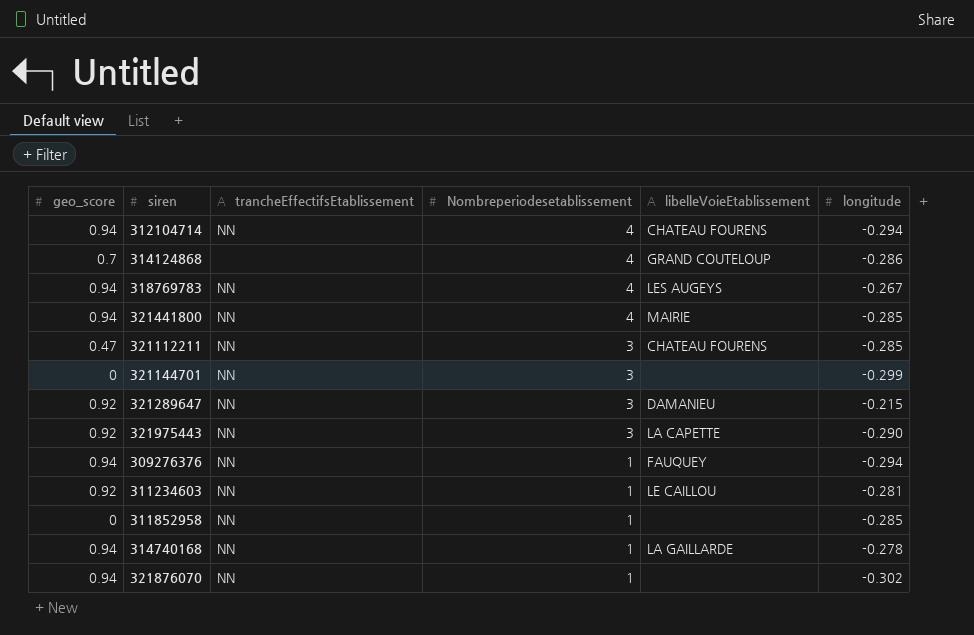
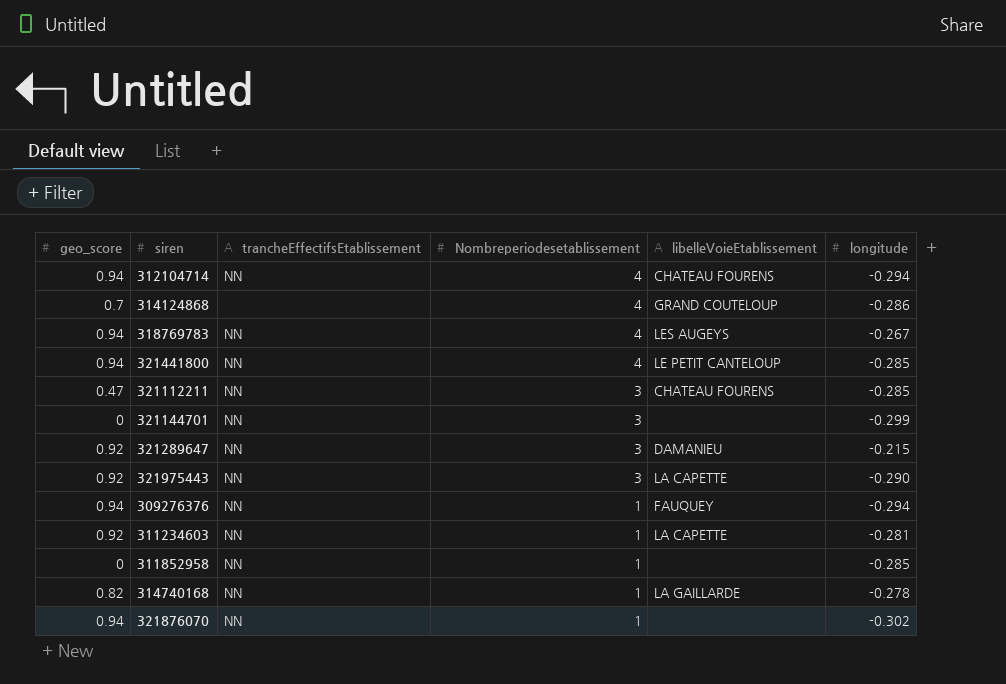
321441800 | libelleVoieEtablissement: MAIRIE -> LE PETIT CANTELOUP
311234603 | libelleVoieEtablissement: LE CAILLOU -> LA CAPETTE
314740168 | geo_score: 0.94 -> 0.82

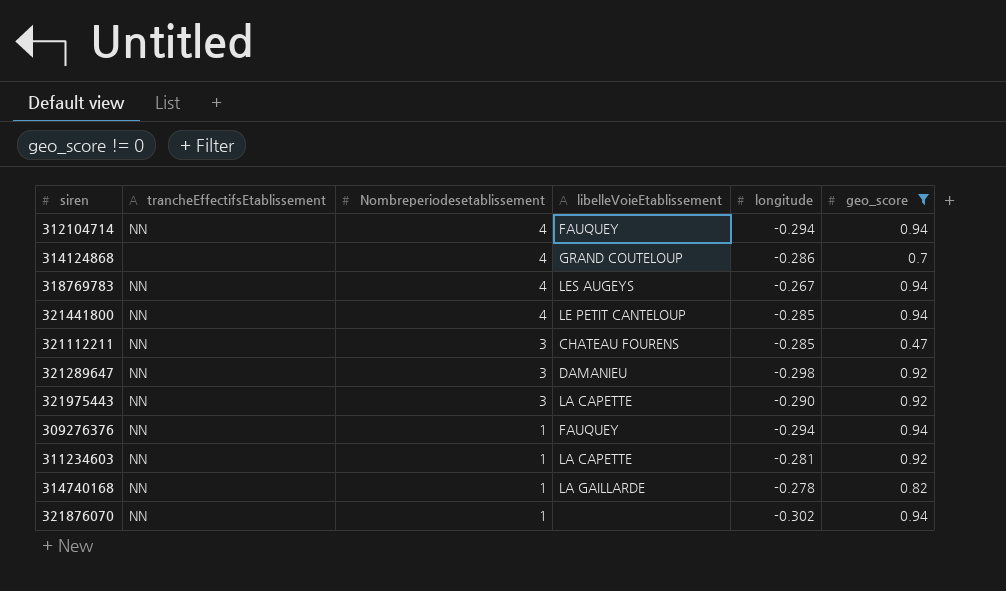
filter: none -> geo_score != 0
column geo_score | position: 1 -> 6
312104714 | libelleVoieEtablissement: CHATEAU FOURENS -> FAUQUEY
321289647 | longitude: -0.215 -> -0.298

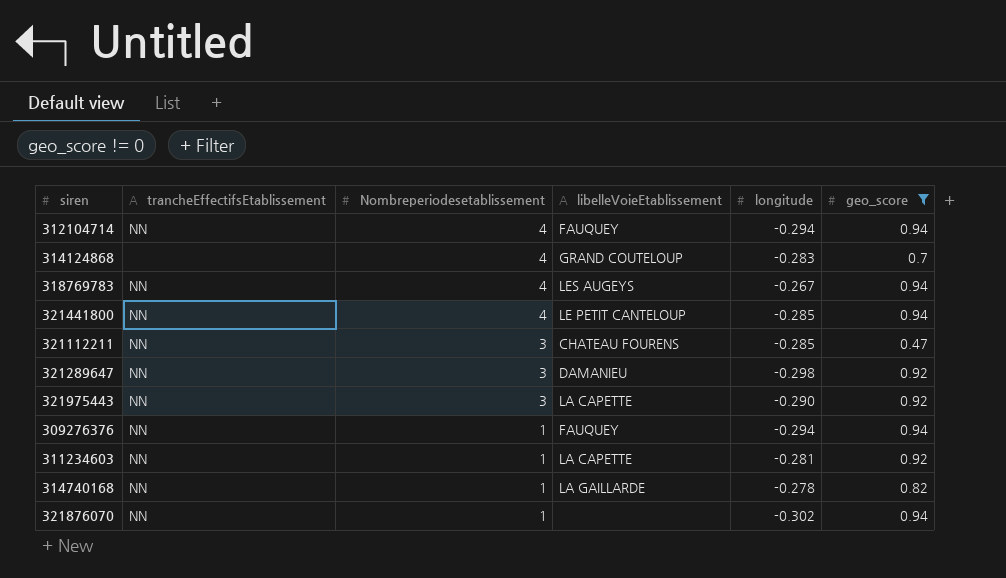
314124868 | longitude: -0.286 -> -0.283

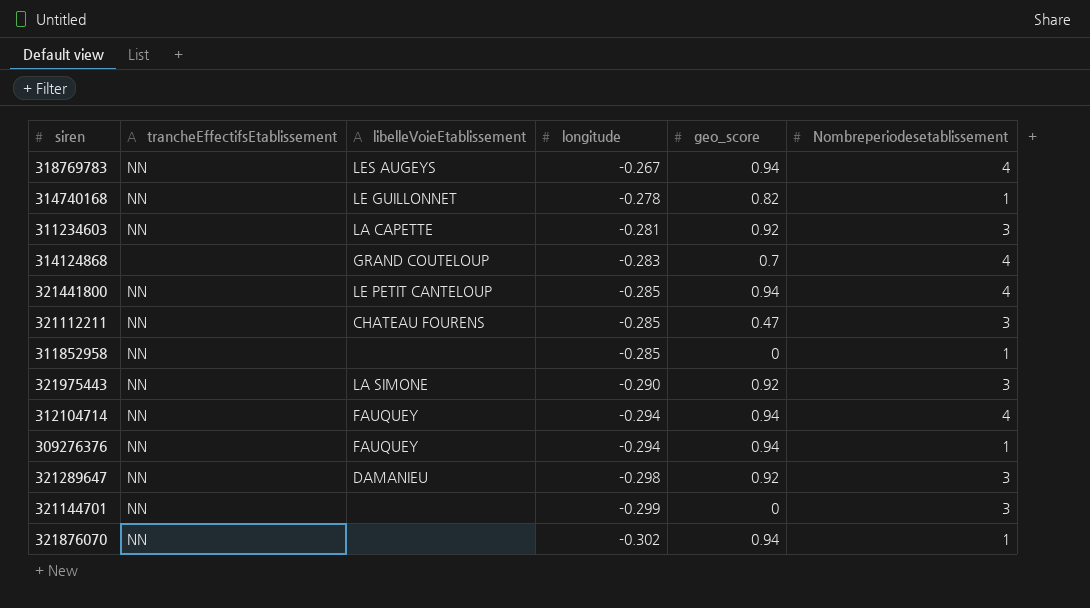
filter: geo_score != 0 -> none
row order: Nombreperiodesetablissement descending -> longitude descending
column Nombreperiodesetablissement | position: 3 -> 6
314740168 | libelleVoieEtablissement: LA GAILLARDE -> LE GUILLONNET
311234603 | Nombreperiodesetablissement: 1 -> 3
321975443 | libelleVoieEtablissement: LA CAPETTE -> LA SIMONE

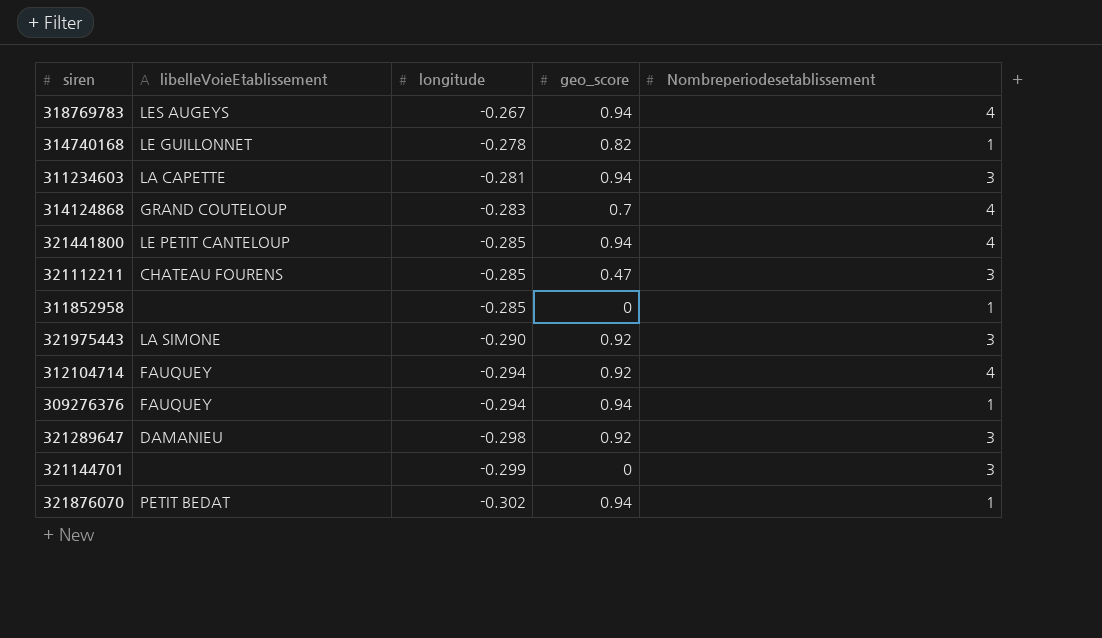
column trancheEffectifsEtablissement | position: 2 -> none
311234603 | geo_score: 0.92 -> 0.94
312104714 | geo_score: 0.94 -> 0.92
321876070 | libelleVoieEtablissement: none -> PETIT BEDAT

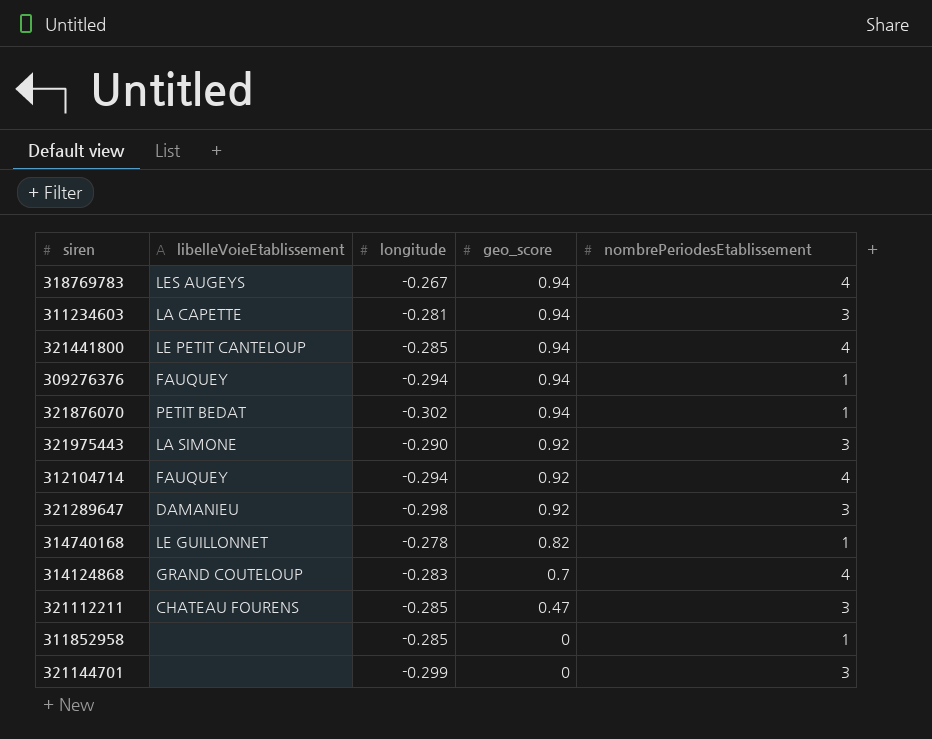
row order: longitude descending -> geo_score descending
column name: Nombreperiodesetablissement -> nombrePeriodesEtablissement

